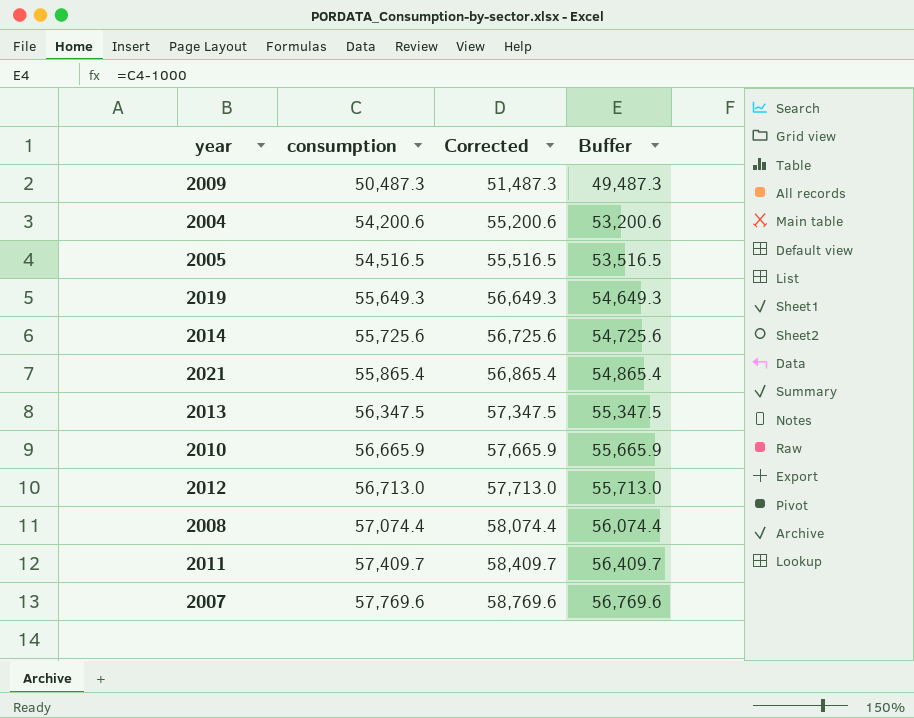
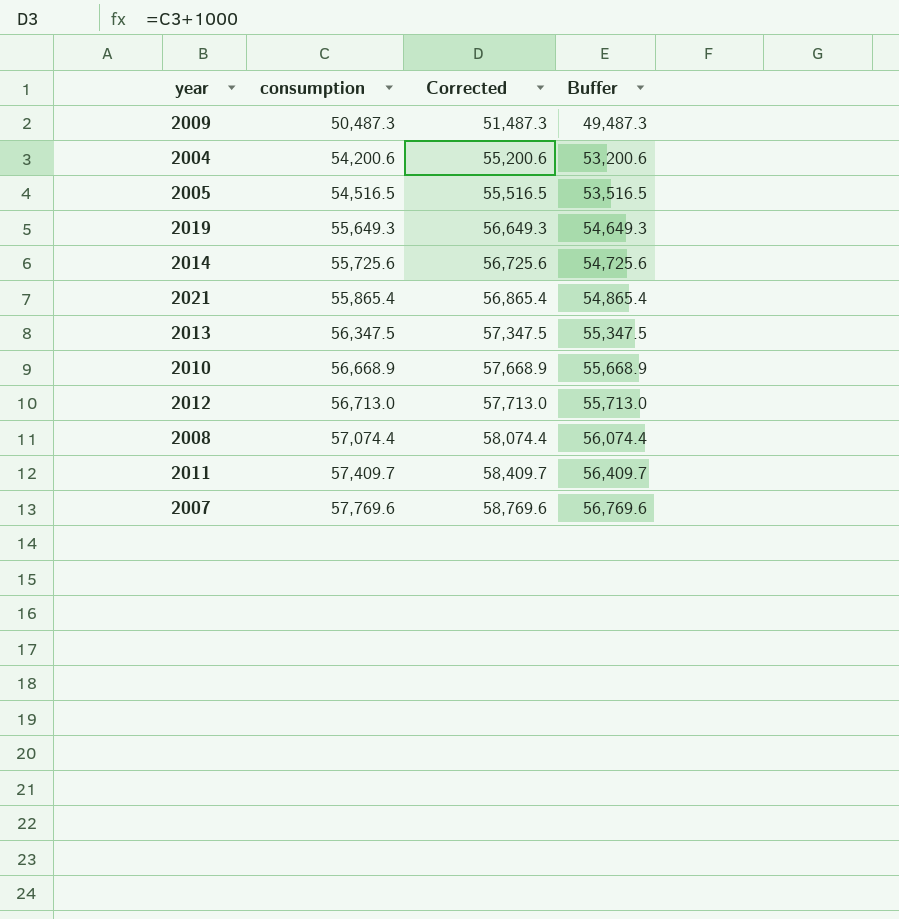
2010 | consumption: 56,665.9 -> 56,668.9
2010 | Corrected: 57,665.9 -> 57,668.9
2010 | Buffer: 55,665.9 -> 55,668.9

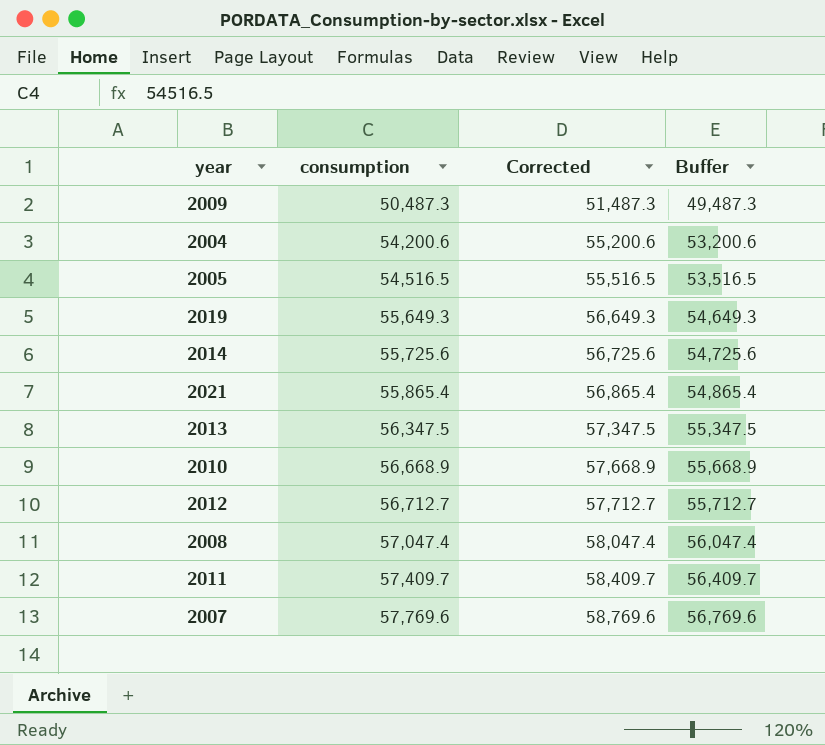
2012 | consumption: 56,713.0 -> 56,712.7
2012 | Corrected: 57,713.0 -> 57,712.7
2012 | Buffer: 55,713.0 -> 55,712.7
2008 | consumption: 57,074.4 -> 57,047.4
2008 | Corrected: 58,074.4 -> 58,047.4
2008 | Buffer: 56,074.4 -> 56,047.4

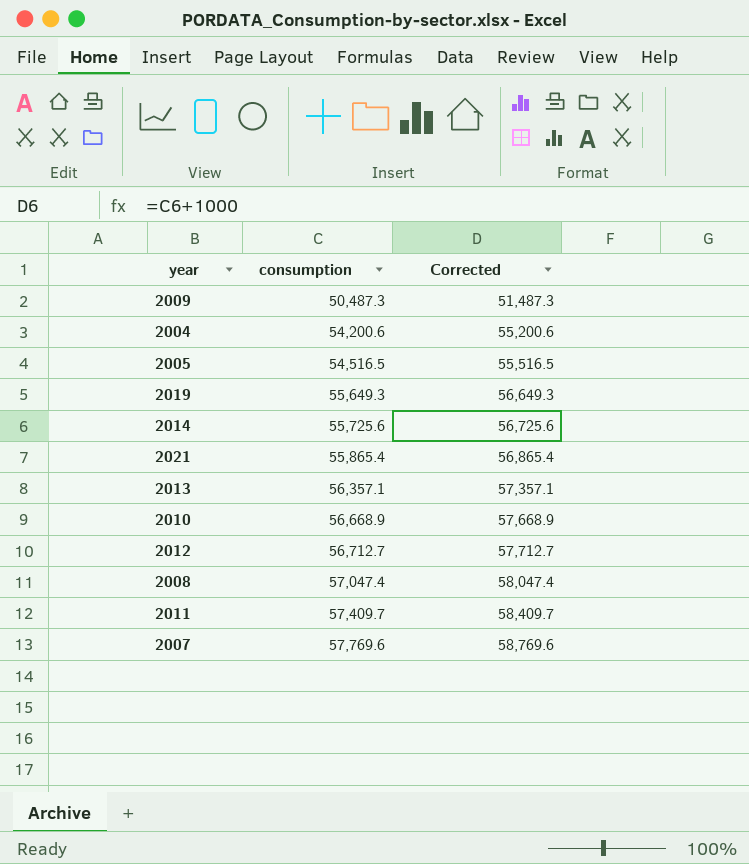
column Buffer | formula: [consumption] - 1000 -> none
2013 | consumption: 56,347.5 -> 56,357.1
2013 | Corrected: 57,347.5 -> 57,357.1

